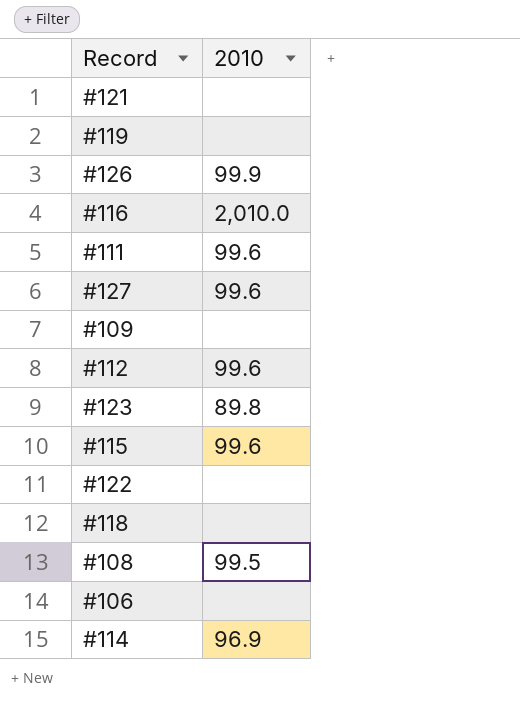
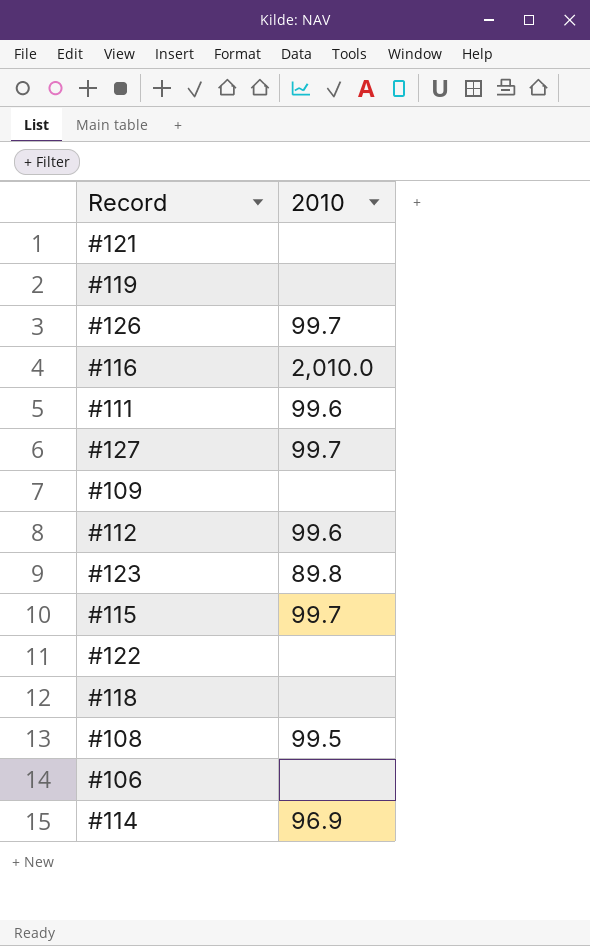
#126 | 2010: 99.9 -> 99.7
#127 | 2010: 99.6 -> 99.7
#115 | 2010: 99.6 -> 99.7

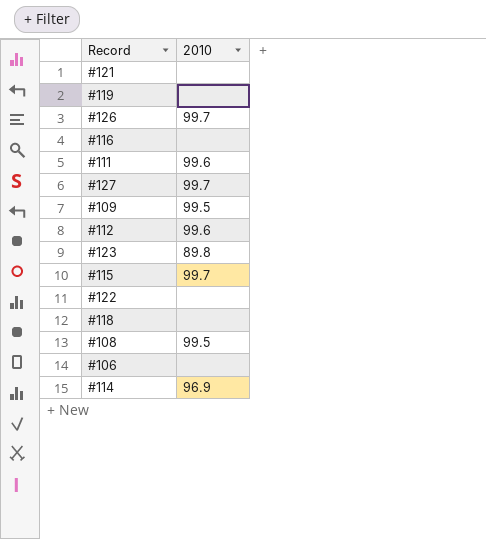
#116 | 2010: 2,010.0 -> none
#109 | 2010: none -> 99.5

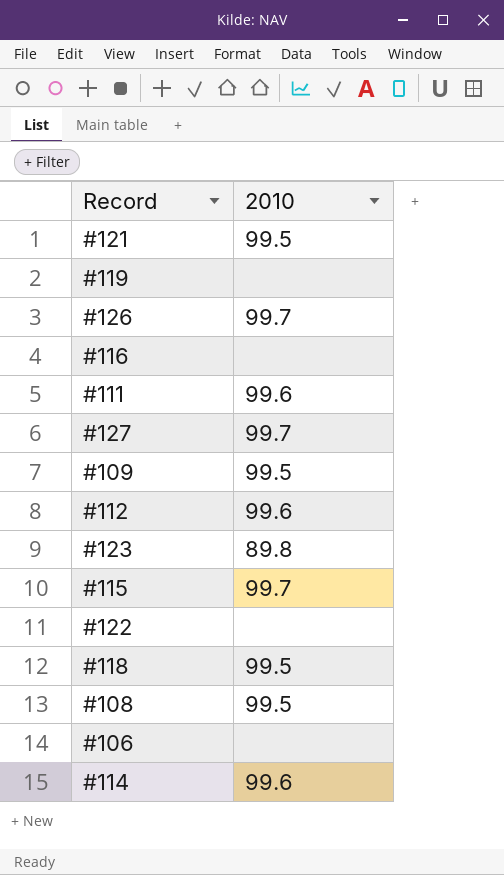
#121 | 2010: none -> 99.5
#118 | 2010: none -> 99.5
#114 | 2010: 96.9 -> 99.6

